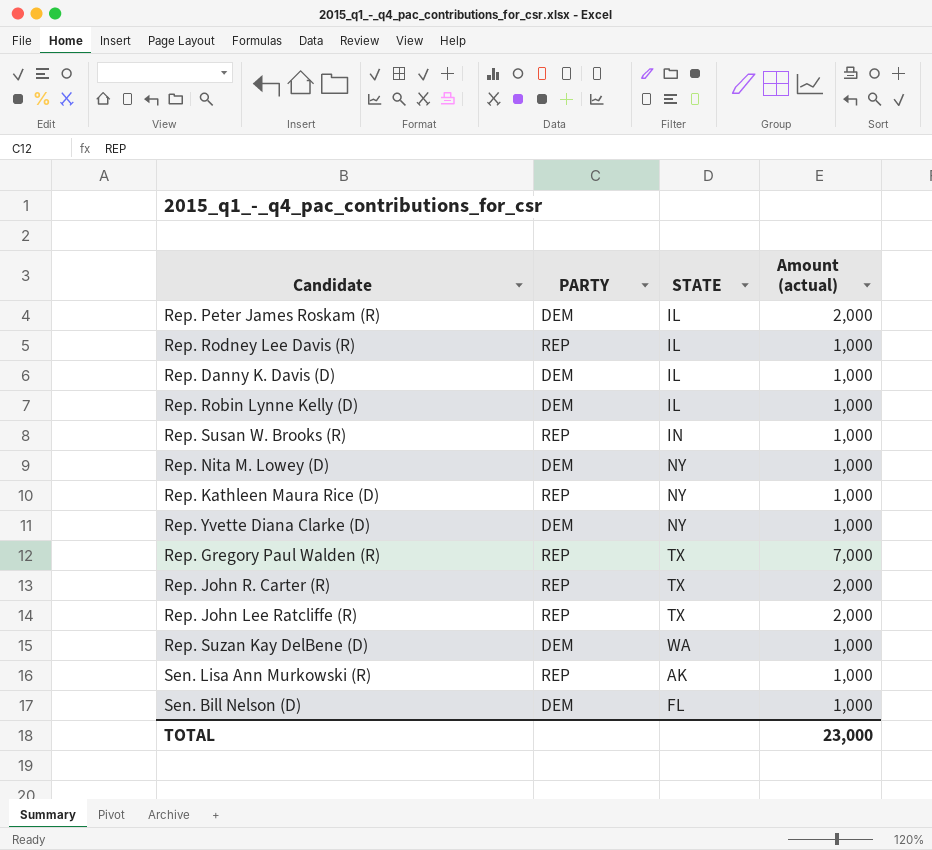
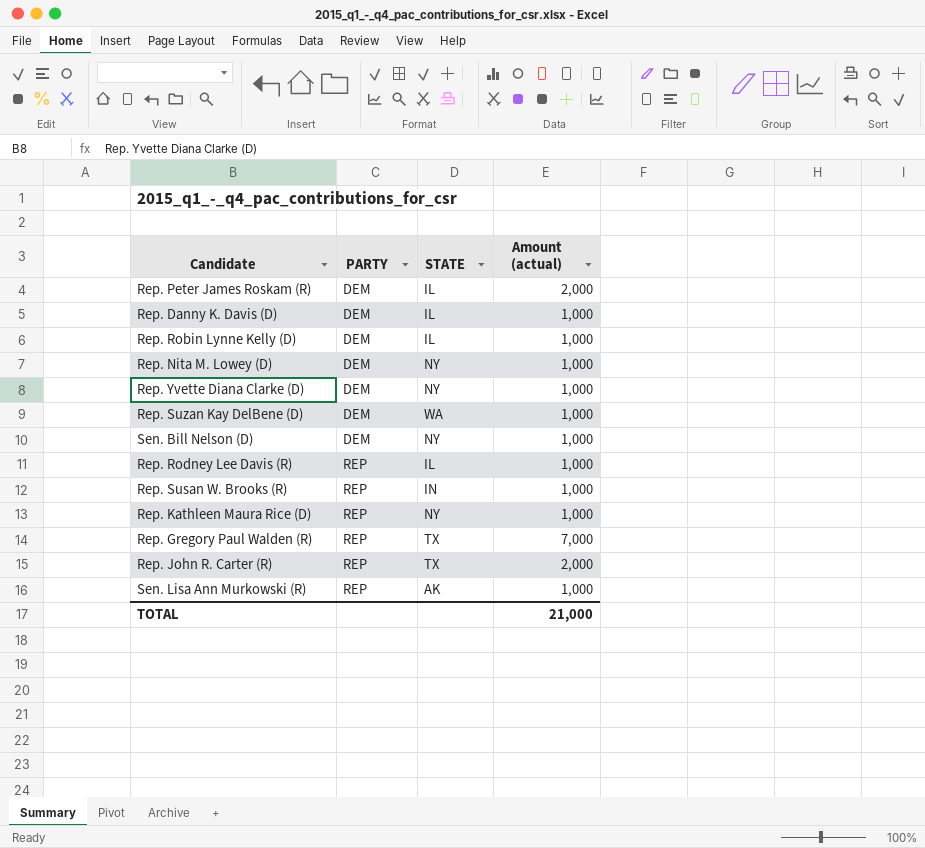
row order: none -> PARTY ascending
row Rep. John Lee Ratcliffe (R): REP | TX | 2,000 -> none
Sen. Bill Nelson (D) | STATE: FL -> NY
TOTAL | Amount (actual): 23,000 -> 21,000

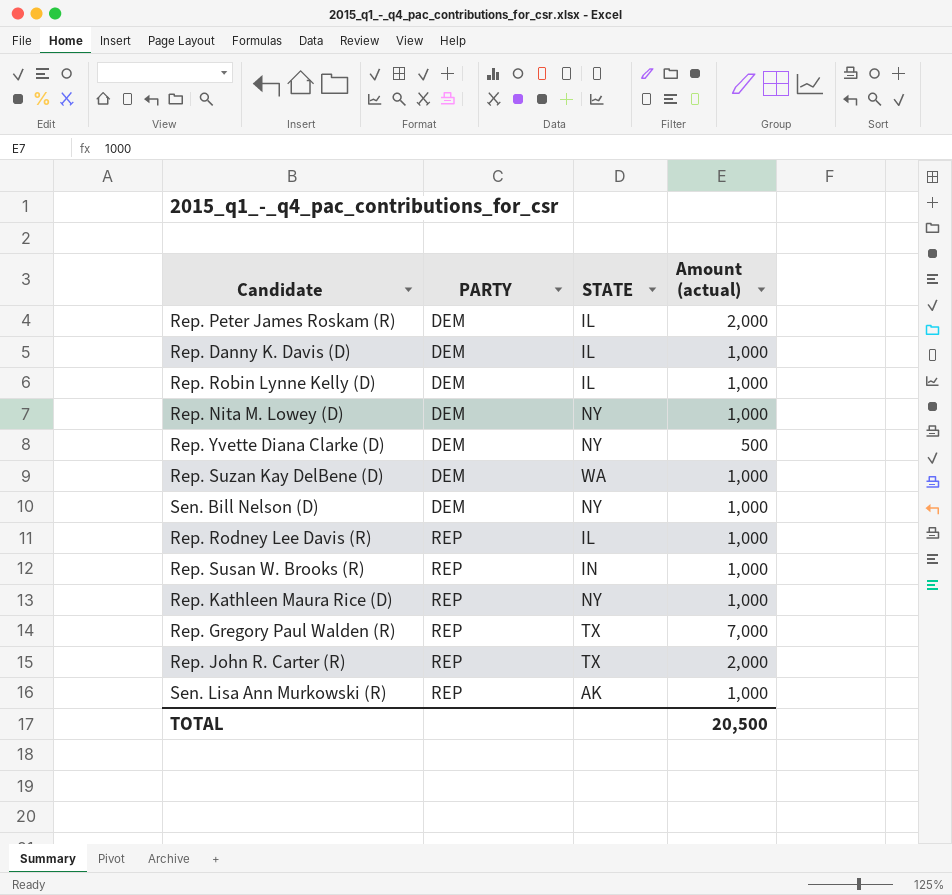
Rep. Yvette Diana Clarke (D) | Amount (actual): 1,000 -> 500
TOTAL | Amount (actual): 21,000 -> 20,500

